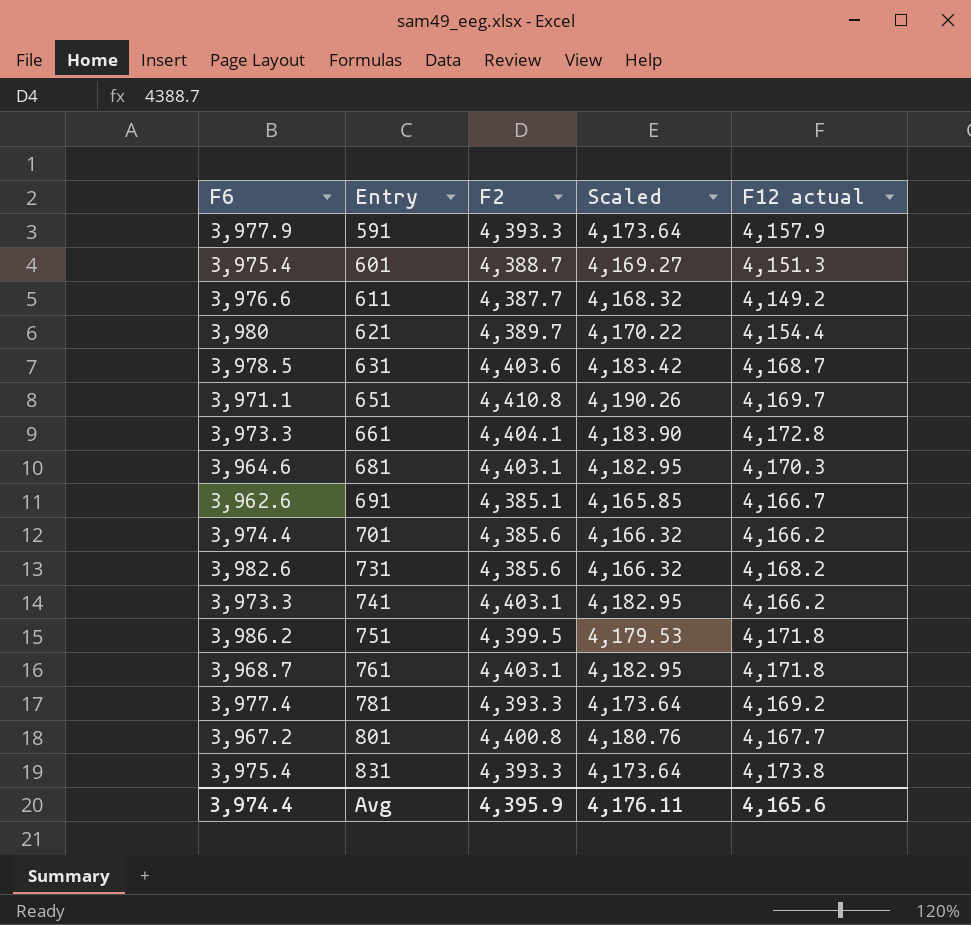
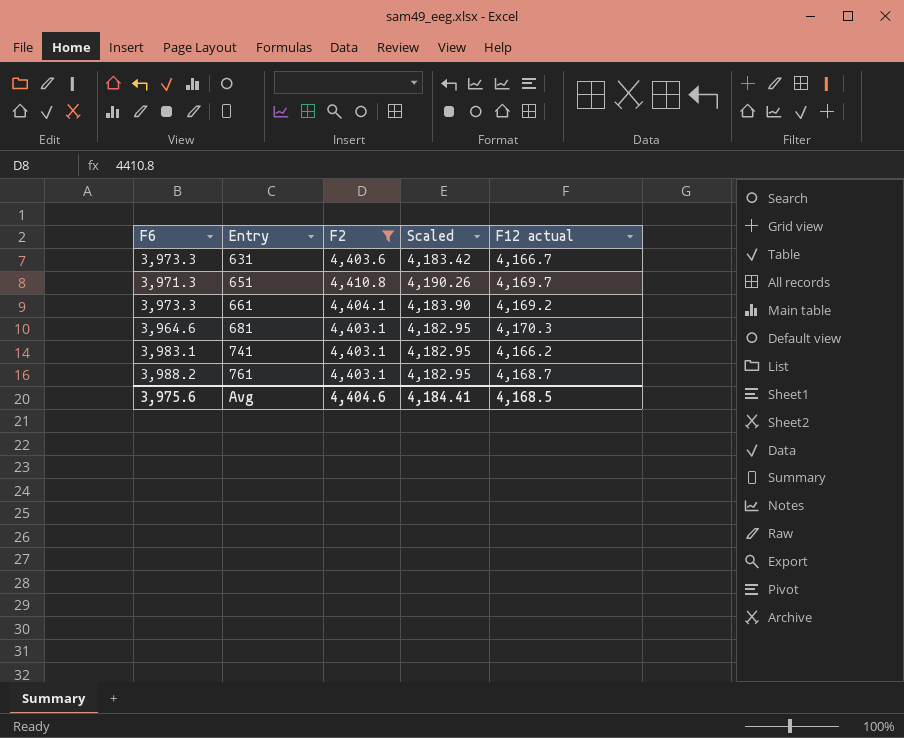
filter: none -> F2 >= 4,403.1
631 | F6: 3,978.5 -> 3,973.3
631 | F12 actual: 4,168.7 -> 4,166.7
651 | F6: 3,971.1 -> 3,971.3
661 | F12 actual: 4,172.8 -> 4,169.2
741 | F6: 3,973.3 -> 3,983.1
761 | F6: 3,968.7 -> 3,988.2
761 | F12 actual: 4,171.8 -> 4,168.7
Avg | F6: 3,974.4 -> 3,975.6
Avg | F2: 4,395.9 -> 4,404.6
Avg | Scaled: 4,176.11 -> 4,184.41
Avg | F12 actual: 4,165.6 -> 4,168.5

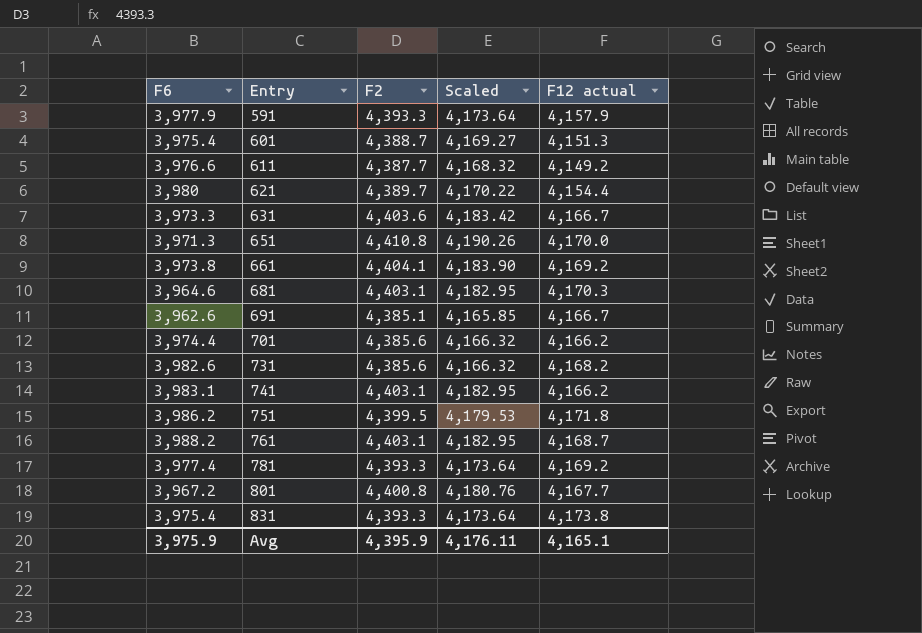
filter: F2 >= 4,403.1 -> none
651 | F12 actual: 4,169.7 -> 4,170.0
661 | F6: 3,973.3 -> 3,973.8
Avg | F6: 3,975.6 -> 3,975.9
Avg | F2: 4,404.6 -> 4,395.9
Avg | Scaled: 4,184.41 -> 4,176.11
Avg | F12 actual: 4,168.5 -> 4,165.1

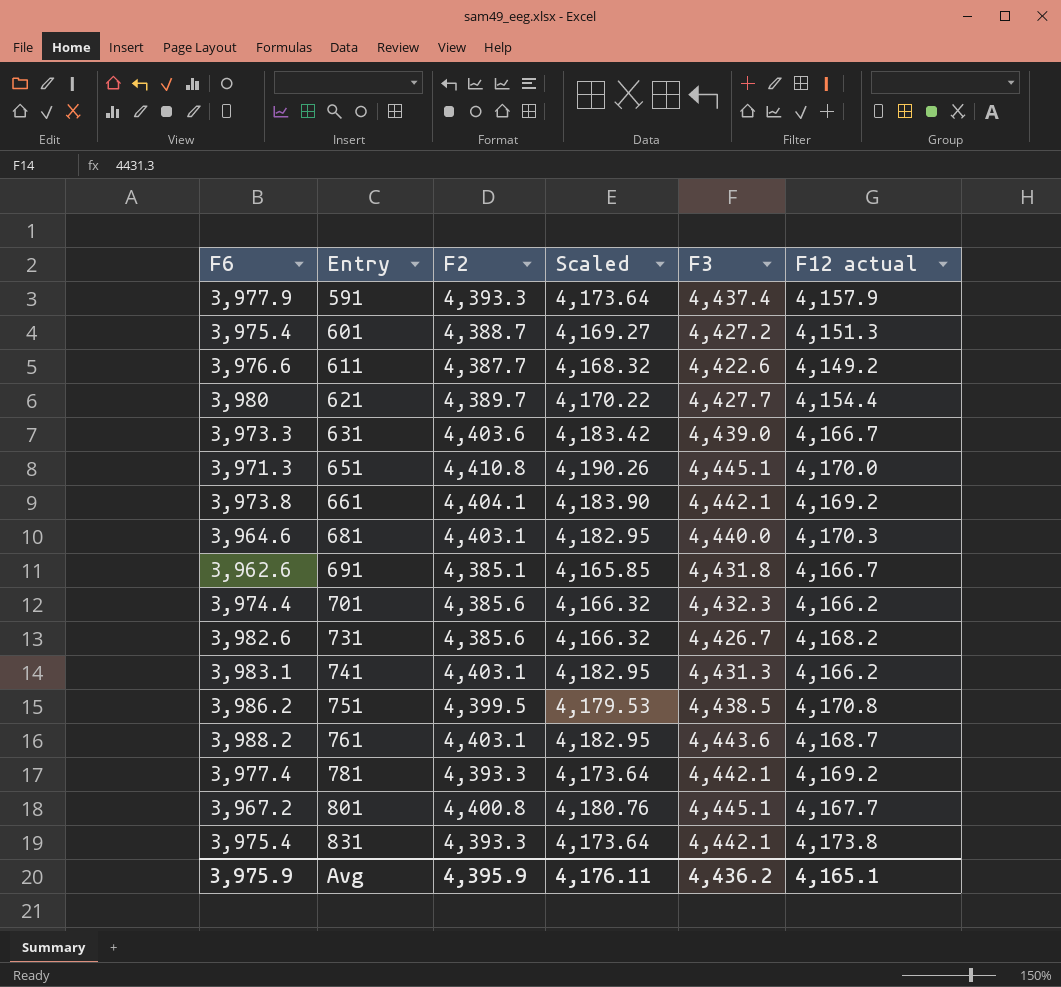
column F3 | position: none -> 5
751 | F12 actual: 4,171.8 -> 4,170.8

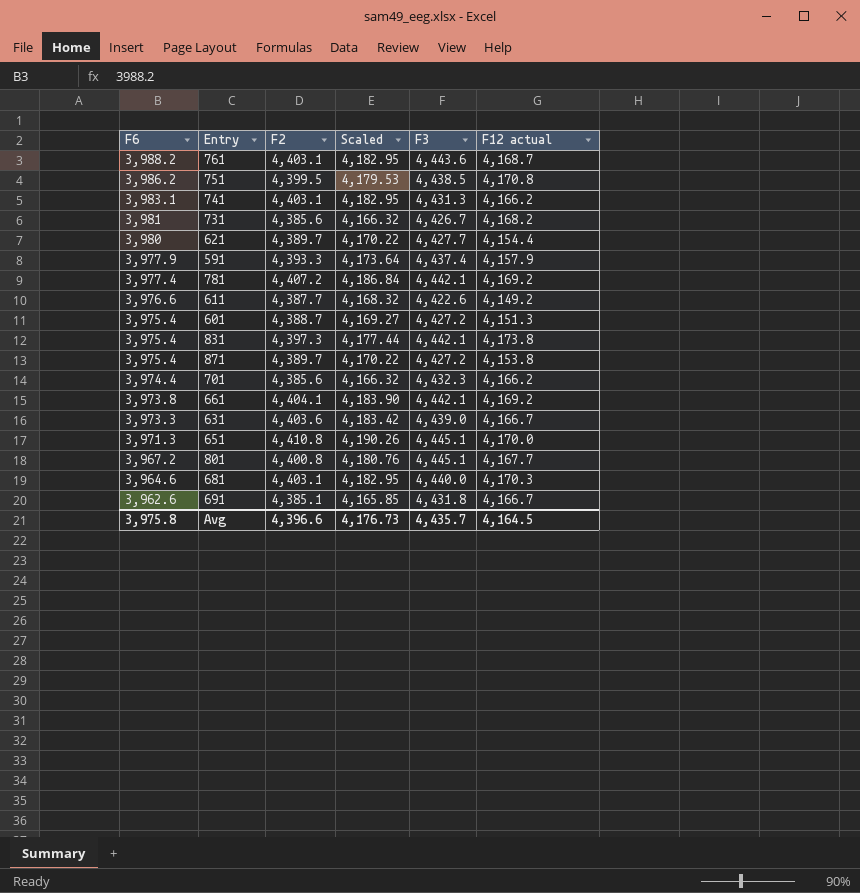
row order: Entry ascending -> F6 descending
731 | F6: 3,982.6 -> 3,981
781 | F2: 4,393.3 -> 4,407.2
781 | Scaled: 4,173.64 -> 4,186.84
831 | F2: 4,393.3 -> 4,397.3
831 | Scaled: 4,173.64 -> 4,177.44
row 871: none -> 3,975.4 | 4,389.7 | 4,170.22 | 4,427.2 | 4,153.8
Avg | F6: 3,975.9 -> 3,975.8
Avg | F2: 4,395.9 -> 4,396.6
Avg | Scaled: 4,176.11 -> 4,176.73
Avg | F3: 4,436.2 -> 4,435.7
Avg | F12 actual: 4,165.1 -> 4,164.5

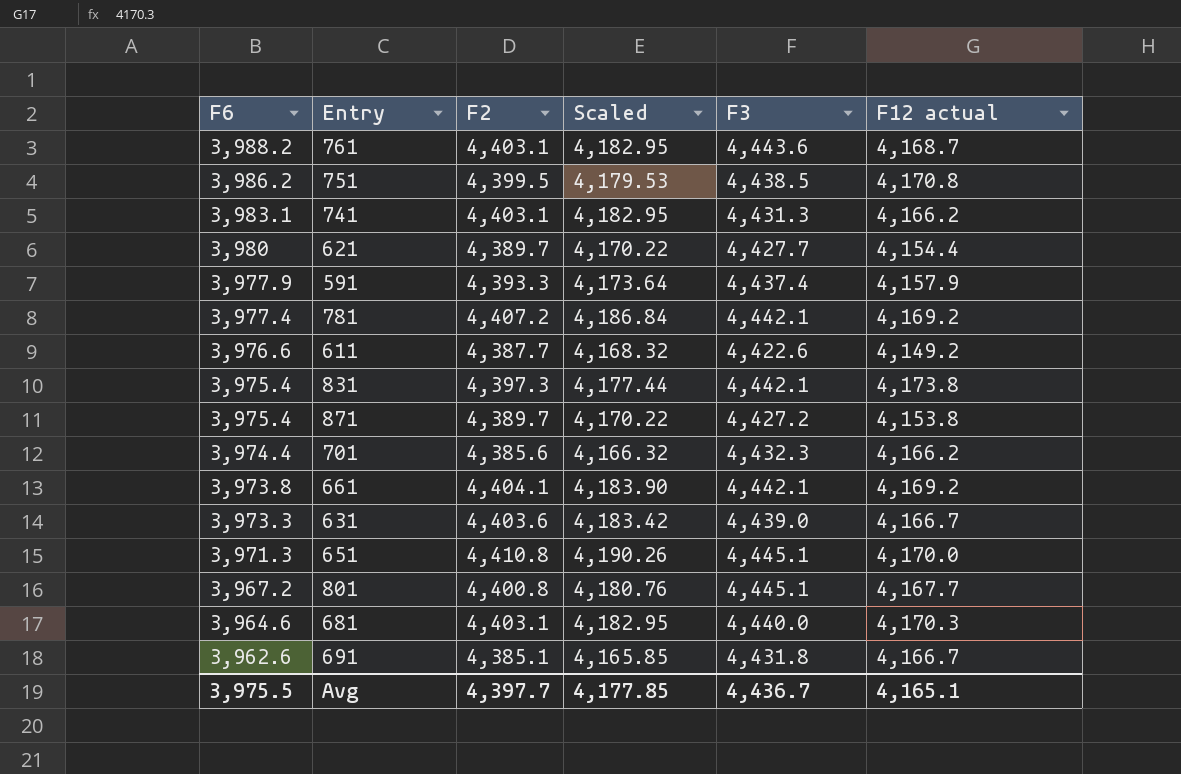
row 731: 3,981 | 4,385.6 | 4,166.32 | 4,426.7 | 4,168.2 -> none
row 601: 3,975.4 | 4,388.7 | 4,169.27 | 4,427.2 | 4,151.3 -> none
Avg | F6: 3,975.8 -> 3,975.5
Avg | F2: 4,396.6 -> 4,397.7
Avg | Scaled: 4,176.73 -> 4,177.85
Avg | F3: 4,435.7 -> 4,436.7
Avg | F12 actual: 4,164.5 -> 4,165.1

